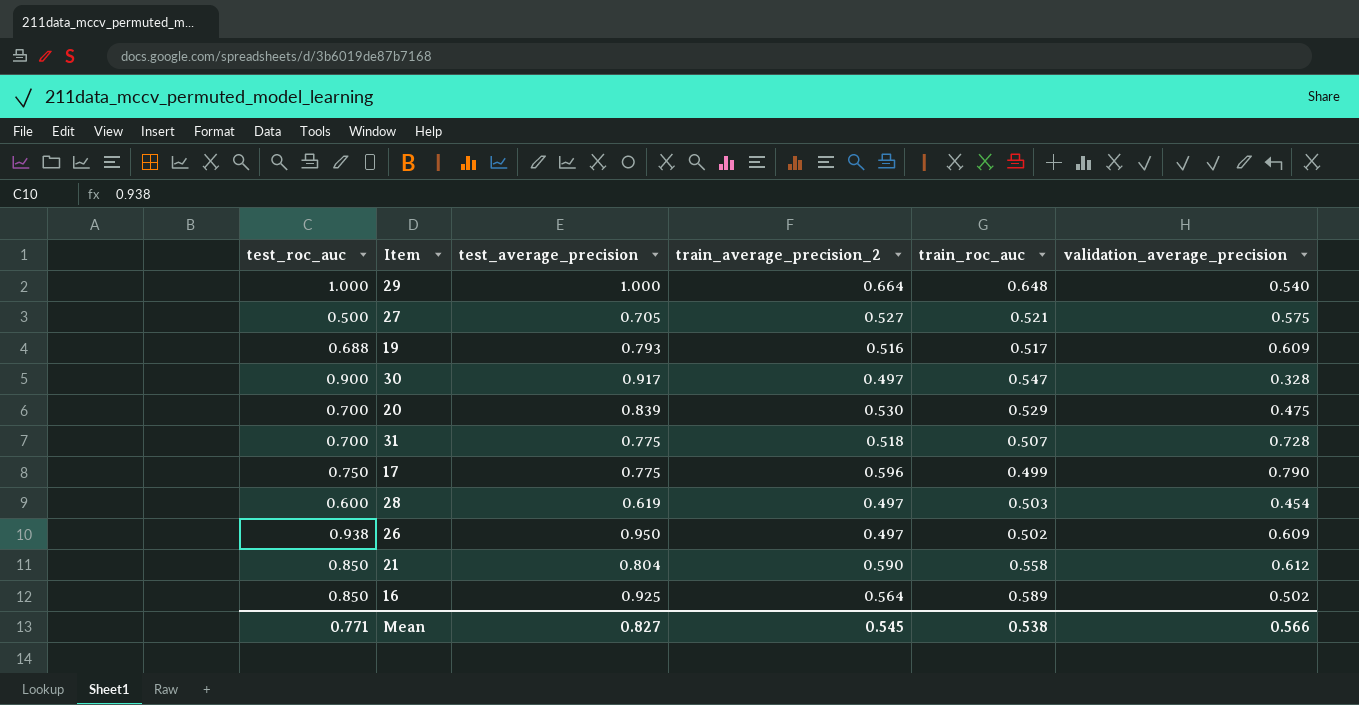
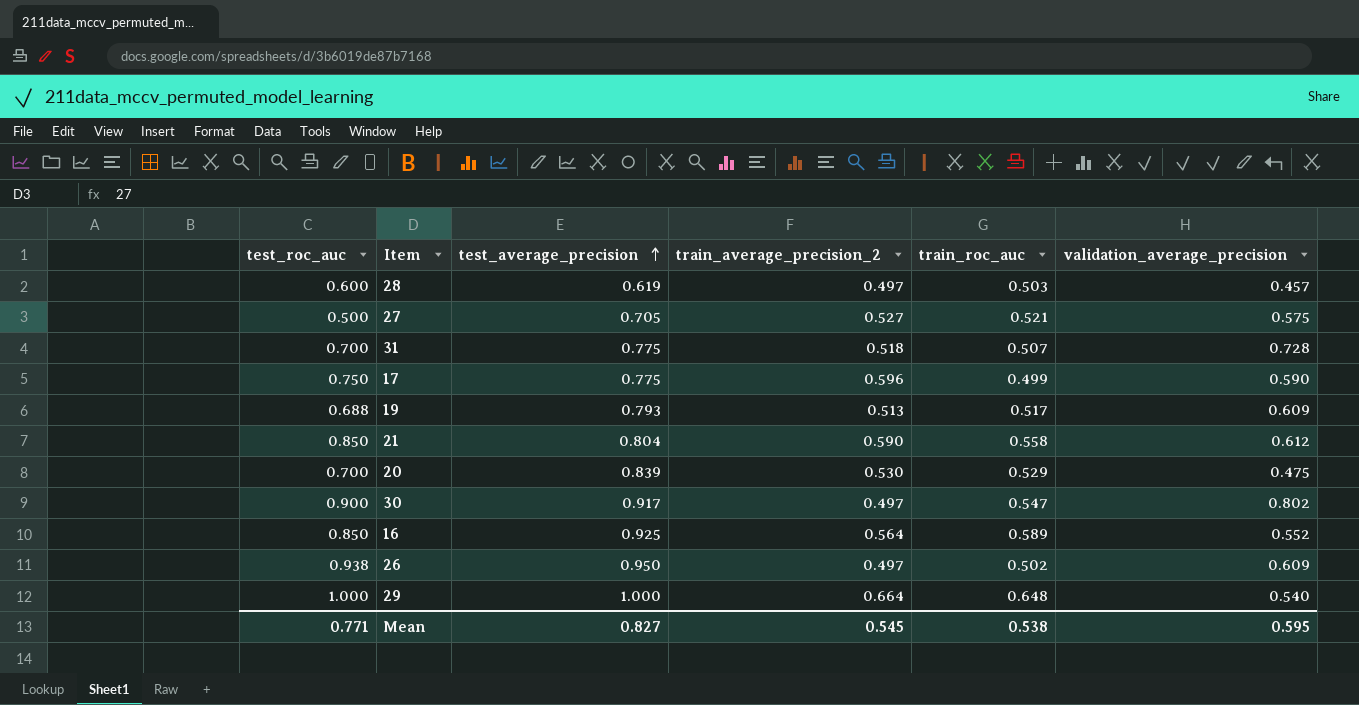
row order: none -> test_average_precision ascending
28 | validation_average_precision: 0.454 -> 0.457
17 | validation_average_precision: 0.790 -> 0.590
19 | train_average_precision_2: 0.516 -> 0.513
30 | validation_average_precision: 0.328 -> 0.802
16 | validation_average_precision: 0.502 -> 0.552
Mean | validation_average_precision: 0.566 -> 0.595

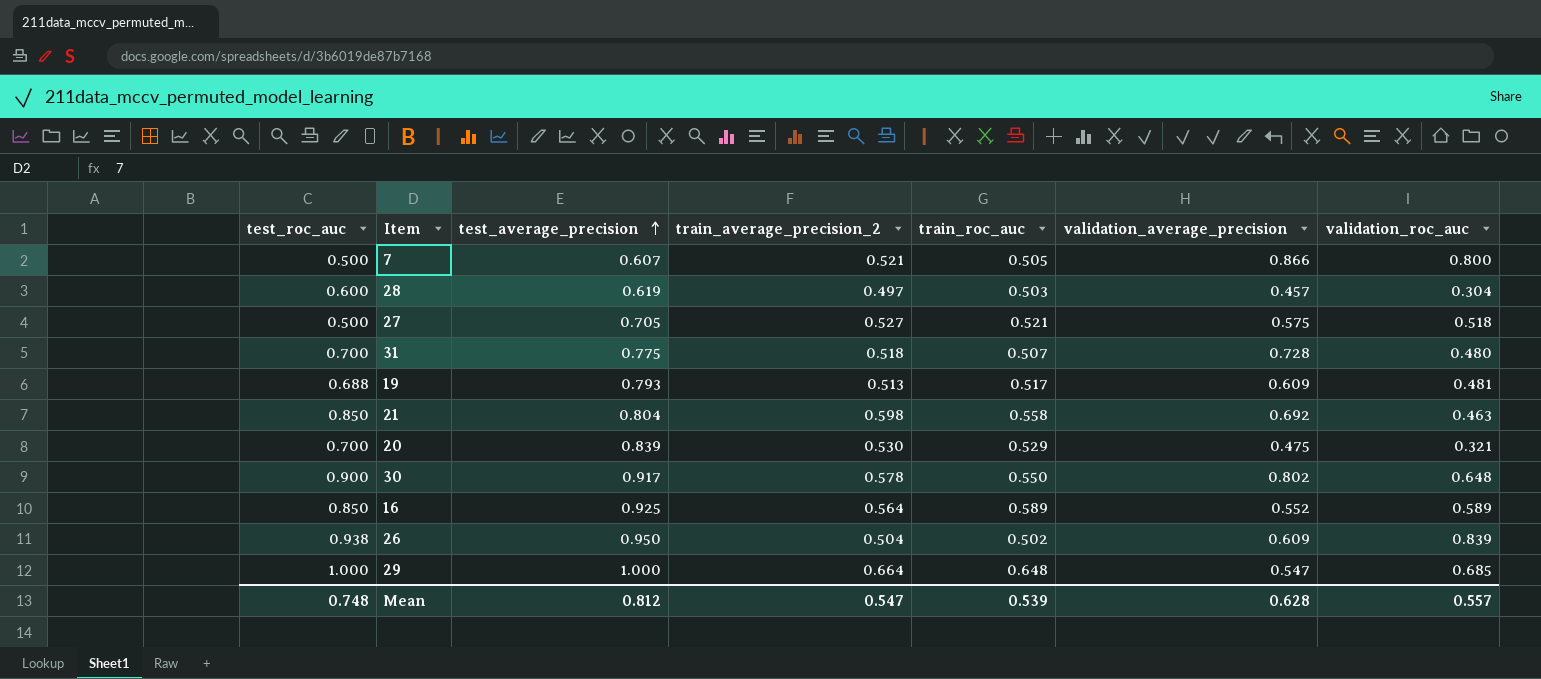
column validation_roc_auc | position: none -> 7
row 17: 0.750 | 0.775 | 0.596 | 0.499 | 0.590 -> none
row 7: none -> 0.500 | 0.607 | 0.521 | 0.505 | 0.866 | 0.800
21 | train_average_precision_2: 0.590 -> 0.598
21 | validation_average_precision: 0.612 -> 0.692
30 | train_average_precision_2: 0.497 -> 0.578
30 | train_roc_auc: 0.547 -> 0.550
26 | train_average_precision_2: 0.497 -> 0.504
29 | validation_average_precision: 0.540 -> 0.547
Mean | test_roc_auc: 0.771 -> 0.748
Mean | test_average_precision: 0.827 -> 0.812
Mean | train_average_precision_2: 0.545 -> 0.547
Mean | train_roc_auc: 0.538 -> 0.539
Mean | validation_average_precision: 0.595 -> 0.628

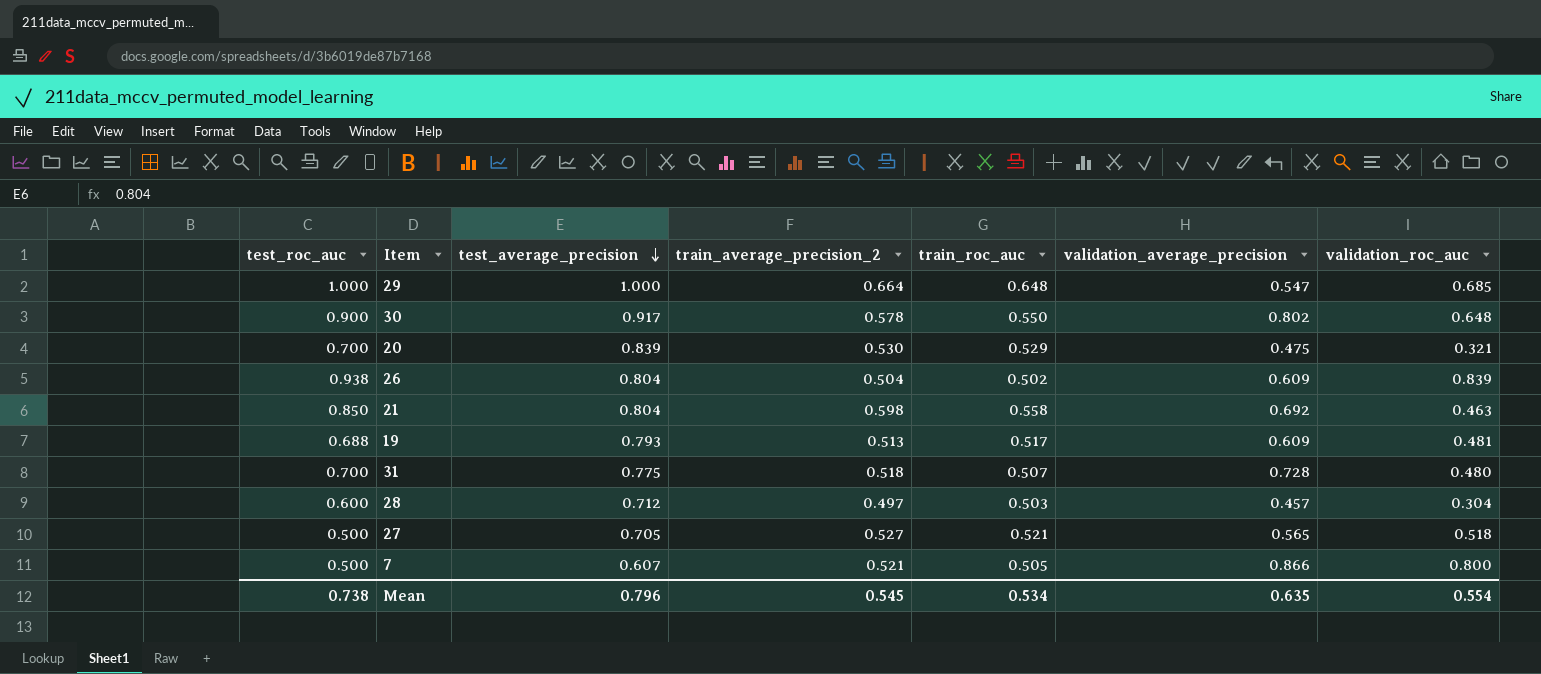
row order: test_average_precision ascending -> test_average_precision descending
row 16: 0.850 | 0.925 | 0.564 | 0.589 | 0.552 | 0.589 -> none
26 | test_average_precision: 0.950 -> 0.804
28 | test_average_precision: 0.619 -> 0.712
27 | validation_average_precision: 0.575 -> 0.565
Mean | test_roc_auc: 0.748 -> 0.738
Mean | test_average_precision: 0.812 -> 0.796
Mean | train_average_precision_2: 0.547 -> 0.545
Mean | train_roc_auc: 0.539 -> 0.534
Mean | validation_average_precision: 0.628 -> 0.635
Mean | validation_roc_auc: 0.557 -> 0.554

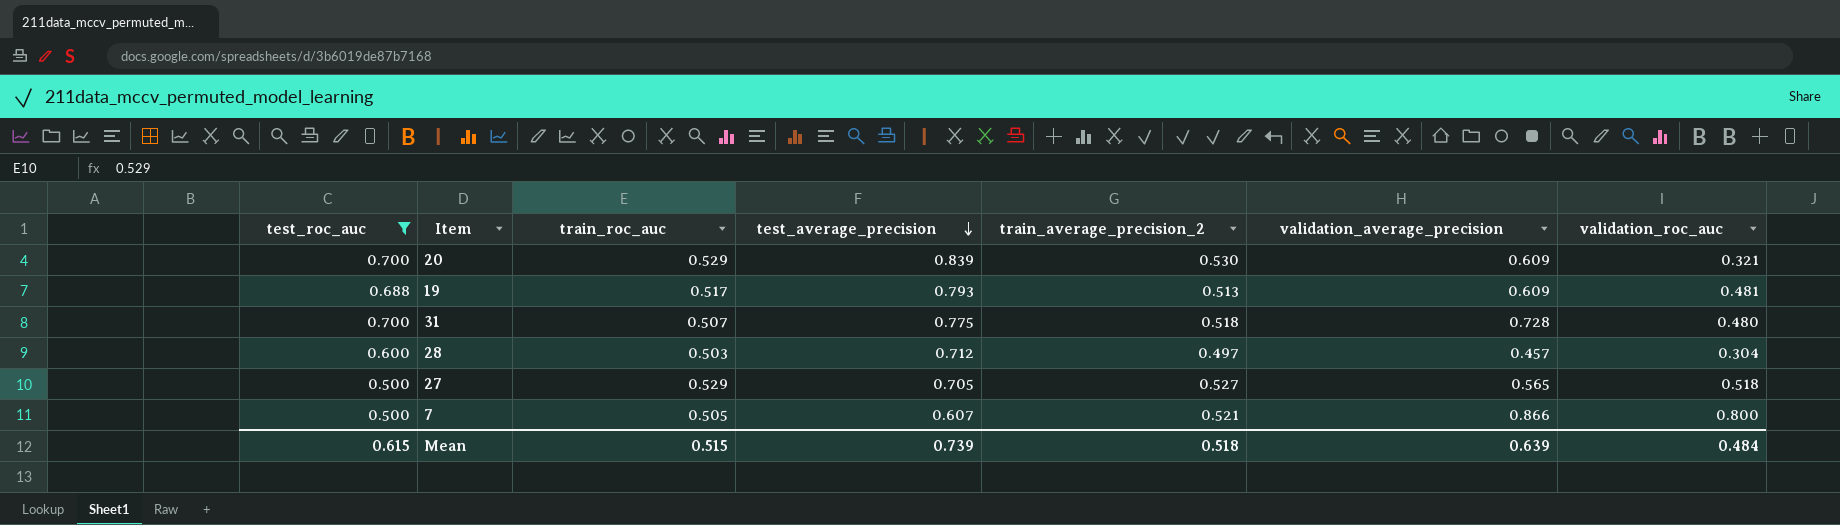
filter: none -> test_roc_auc <= 0.700
column train_roc_auc | position: 5 -> 3
20 | validation_average_precision: 0.475 -> 0.609
27 | train_roc_auc: 0.521 -> 0.529
Mean | test_roc_auc: 0.738 -> 0.615
Mean | train_roc_auc: 0.534 -> 0.515
Mean | test_average_precision: 0.796 -> 0.739
Mean | train_average_precision_2: 0.545 -> 0.518
Mean | validation_average_precision: 0.635 -> 0.639
Mean | validation_roc_auc: 0.554 -> 0.484

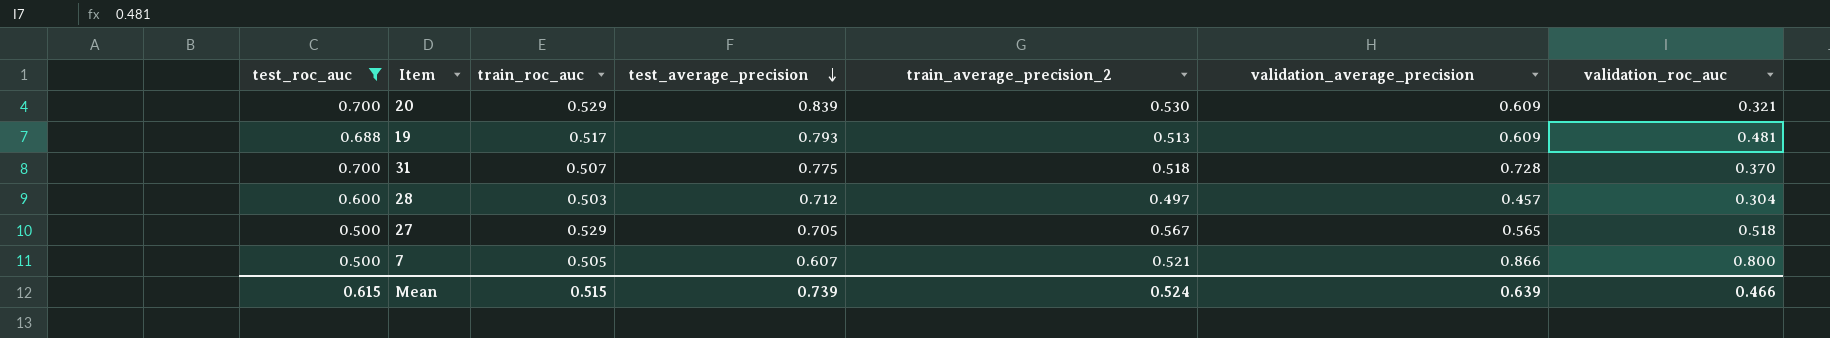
31 | validation_roc_auc: 0.480 -> 0.370
27 | train_average_precision_2: 0.527 -> 0.567
Mean | train_average_precision_2: 0.518 -> 0.524
Mean | validation_roc_auc: 0.484 -> 0.466

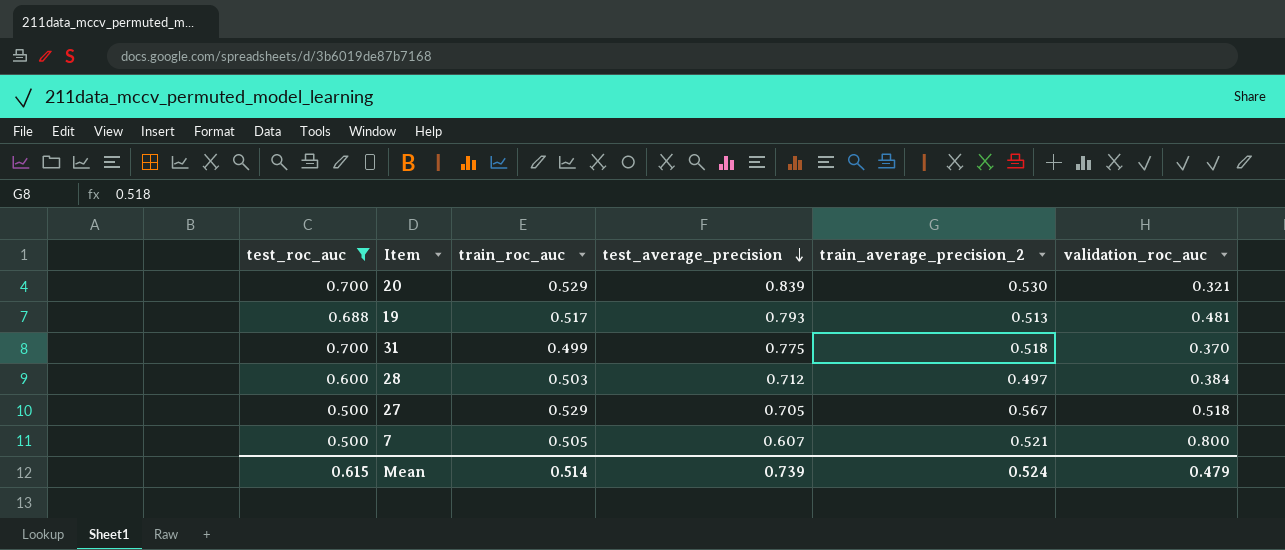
column validation_average_precision | position: 6 -> none
31 | train_roc_auc: 0.507 -> 0.499
28 | validation_roc_auc: 0.304 -> 0.384
Mean | train_roc_auc: 0.515 -> 0.514
Mean | validation_roc_auc: 0.466 -> 0.479

